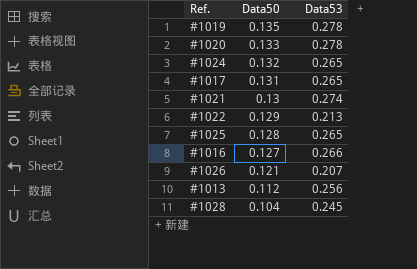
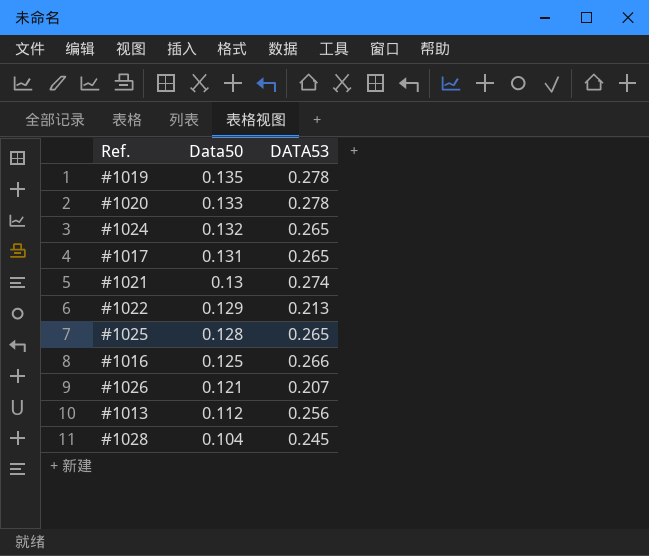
column name: Data53 -> DATA53
#1016 | Data50: 0.127 -> 0.125

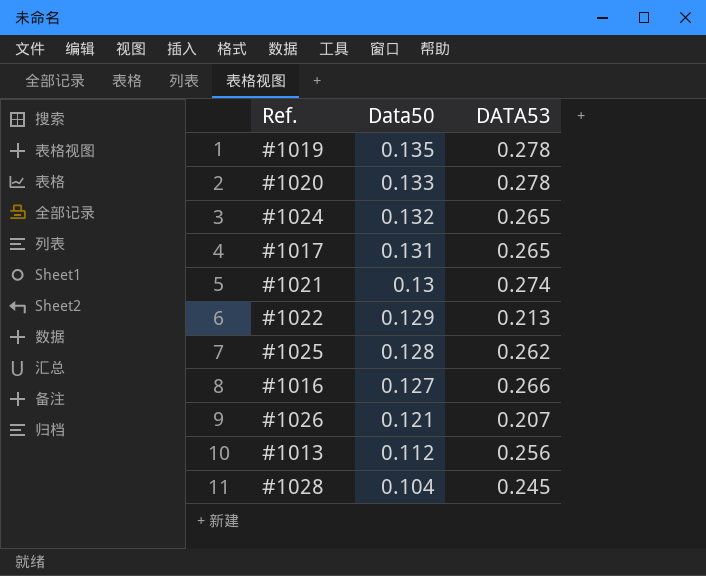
#1025 | DATA53: 0.265 -> 0.262
#1016 | Data50: 0.125 -> 0.127

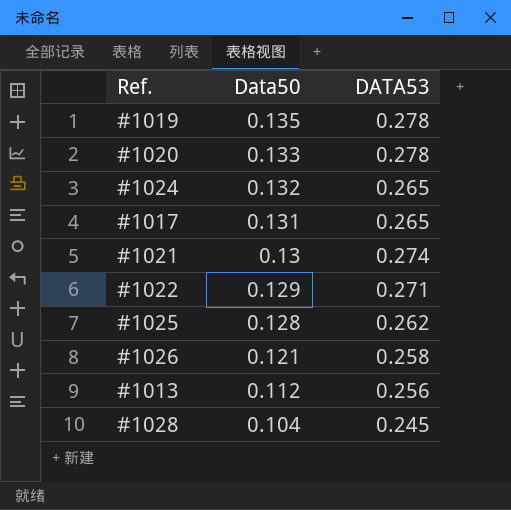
row #1016: 0.127 | 0.266 -> none
#1022 | DATA53: 0.213 -> 0.271
#1026 | DATA53: 0.207 -> 0.258

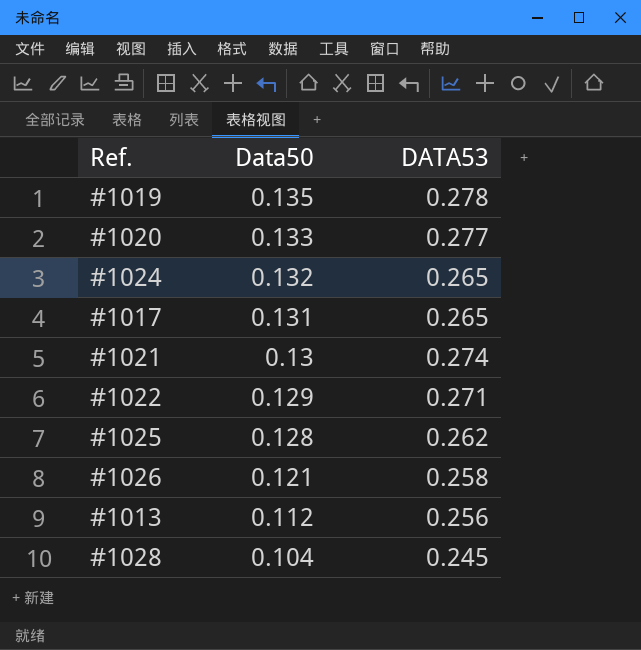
#1020 | DATA53: 0.278 -> 0.277

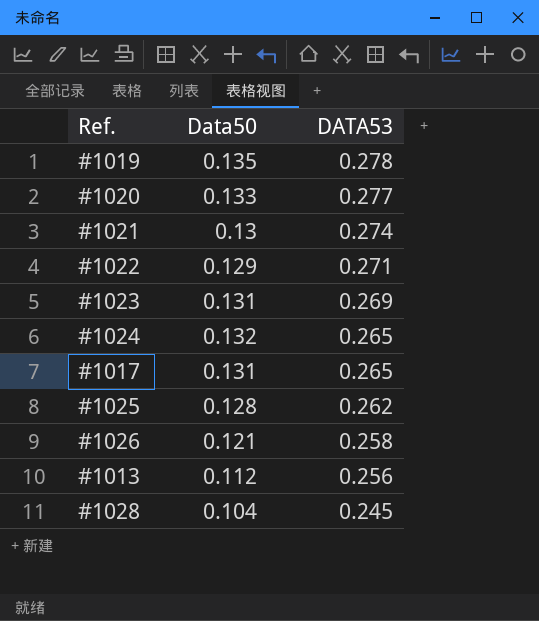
row order: Data50 descending -> DATA53 descending
row #1023: none -> 0.131 | 0.269

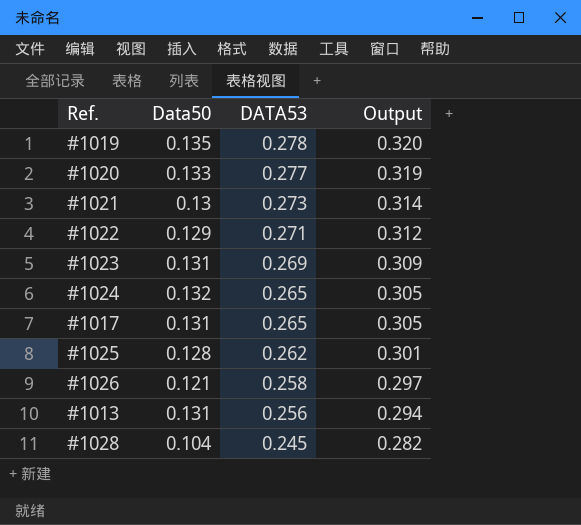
column Output | formula: none -> [DATA53] * 1.15
#1021 | DATA53: 0.274 -> 0.273
#1013 | Data50: 0.112 -> 0.131

